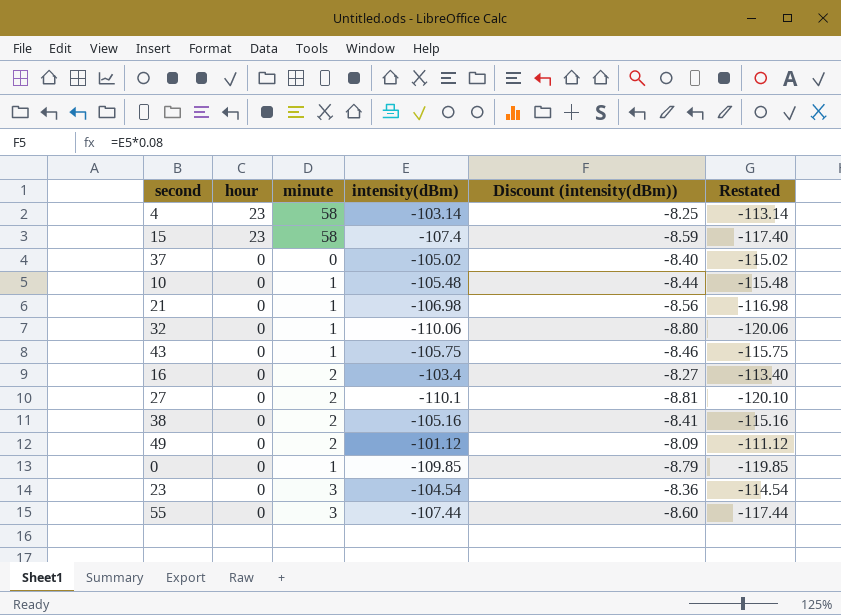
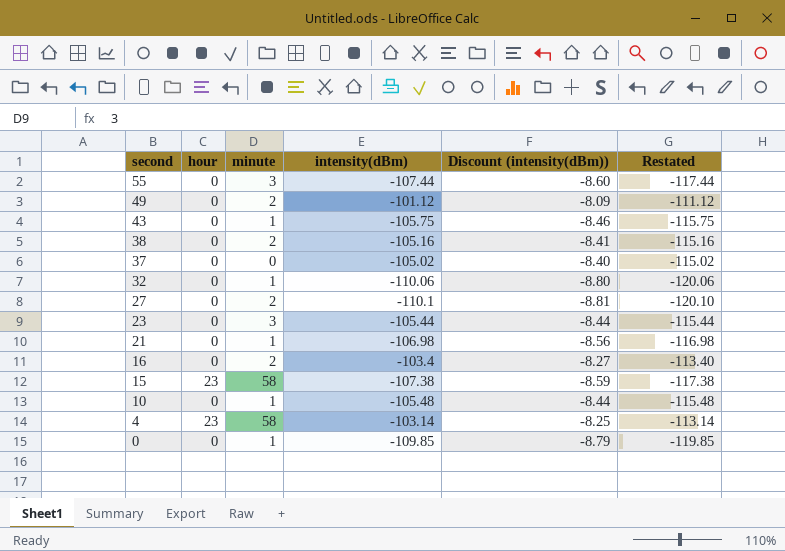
row order: hour descending -> second descending
23 | intensity(dBm): -104.54 -> -105.44
23 | Discount (intensity(dBm)): -8.36 -> -8.44
23 | Restated: -114.54 -> -115.44
15 | intensity(dBm): -107.4 -> -107.38
15 | Restated: -117.40 -> -117.38

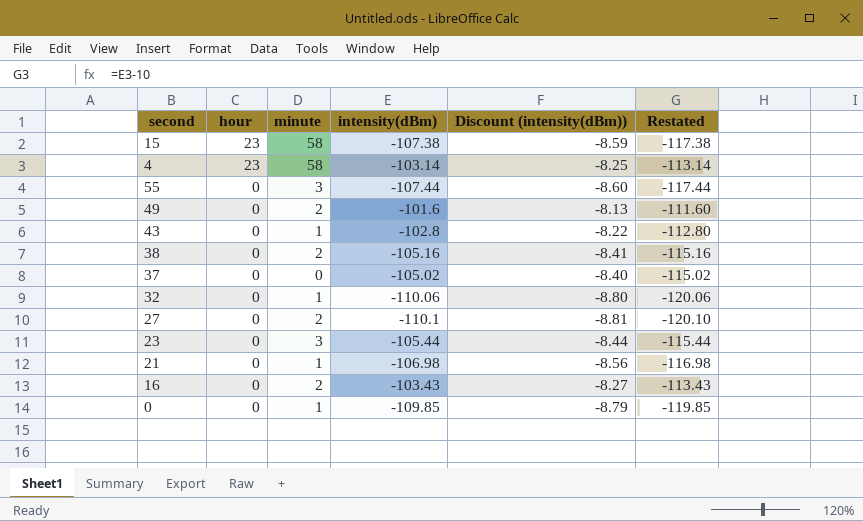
row order: second descending -> hour descending
row 10: 0 | 1 | -105.48 | -8.44 | -115.48 -> none
49 | intensity(dBm): -101.12 -> -101.6
49 | Discount (intensity(dBm)): -8.09 -> -8.13
49 | Restated: -111.12 -> -111.60
43 | intensity(dBm): -105.75 -> -102.8
43 | Discount (intensity(dBm)): -8.46 -> -8.22
43 | Restated: -115.75 -> -112.80
16 | intensity(dBm): -103.4 -> -103.43
16 | Restated: -113.40 -> -113.43

